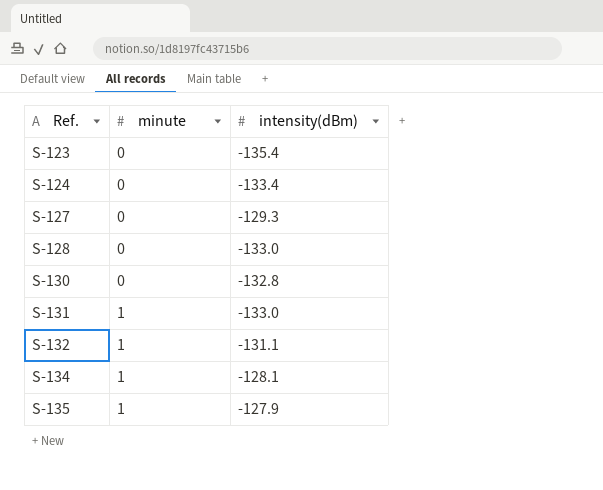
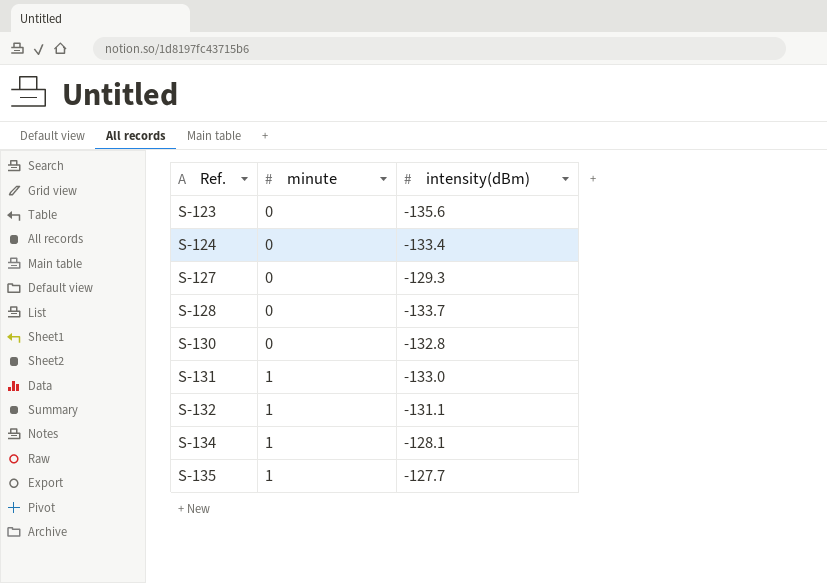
S-123 | intensity(dBm): -135.4 -> -135.6
S-128 | intensity(dBm): -133.0 -> -133.7
S-135 | intensity(dBm): -127.9 -> -127.7

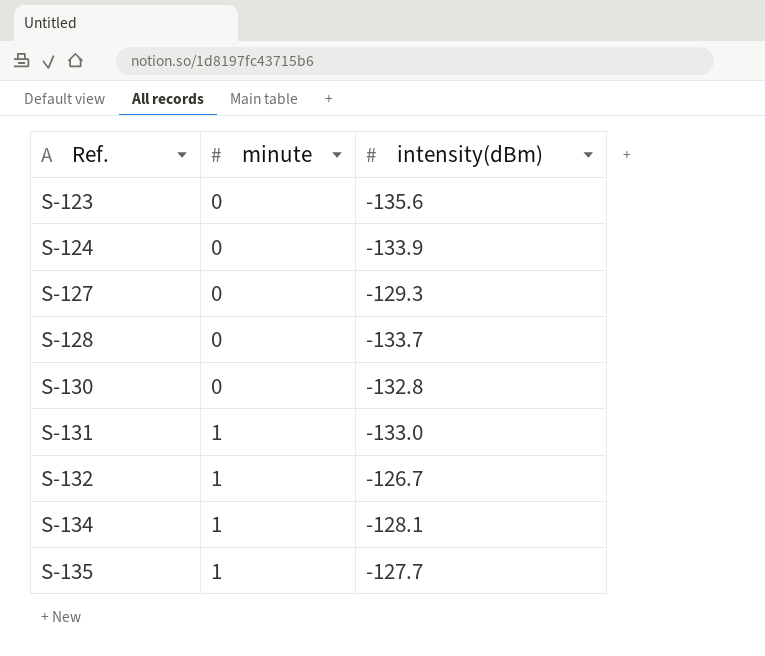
S-124 | intensity(dBm): -133.4 -> -133.9
S-132 | intensity(dBm): -131.1 -> -126.7

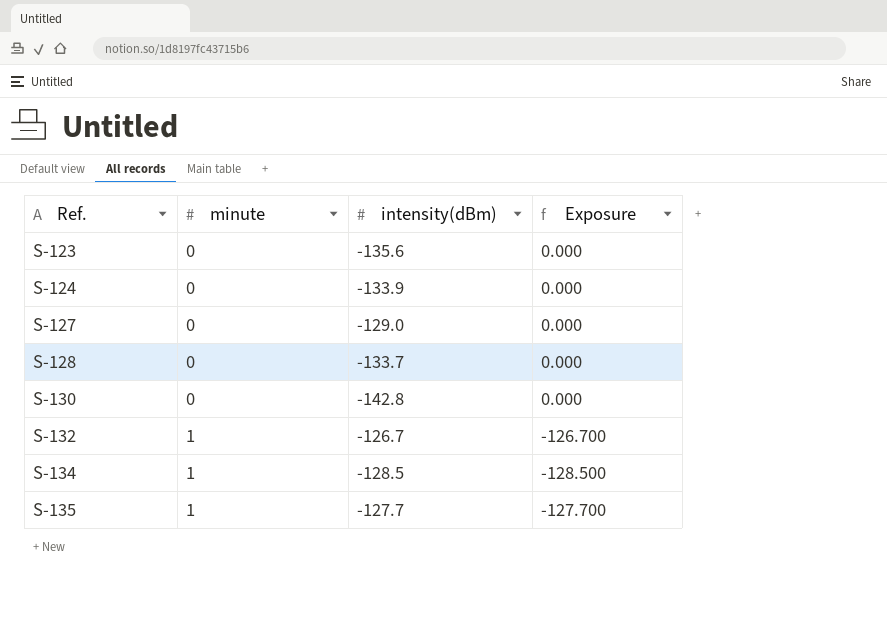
column Exposure | formula: none -> [minute] * [intensity(dBm)]
row S-131: 1 | -133.0 -> none
S-127 | intensity(dBm): -129.3 -> -129.0
S-130 | intensity(dBm): -132.8 -> -142.8
S-134 | intensity(dBm): -128.1 -> -128.5

